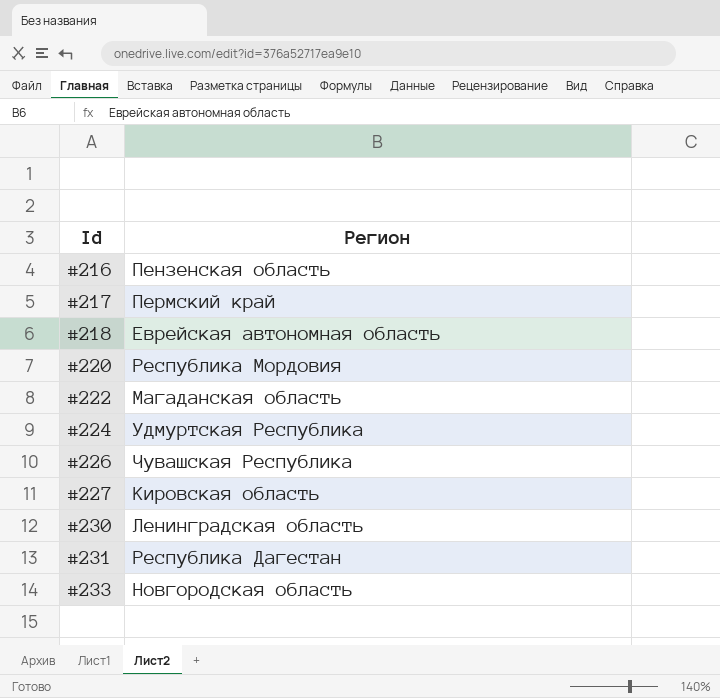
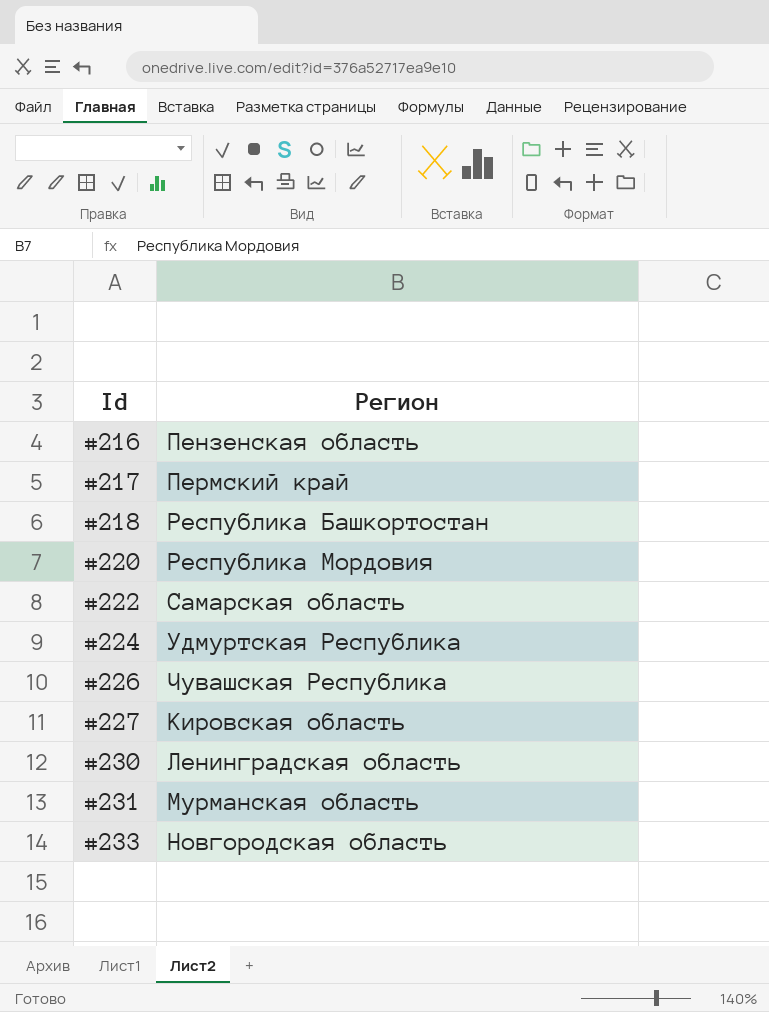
#218 | Регион: Еврейская автономная область -> Республика Башкортостан
#222 | Регион: Магаданская область -> Самарская область
#231 | Регион: Республика Дагестан -> Мурманская область

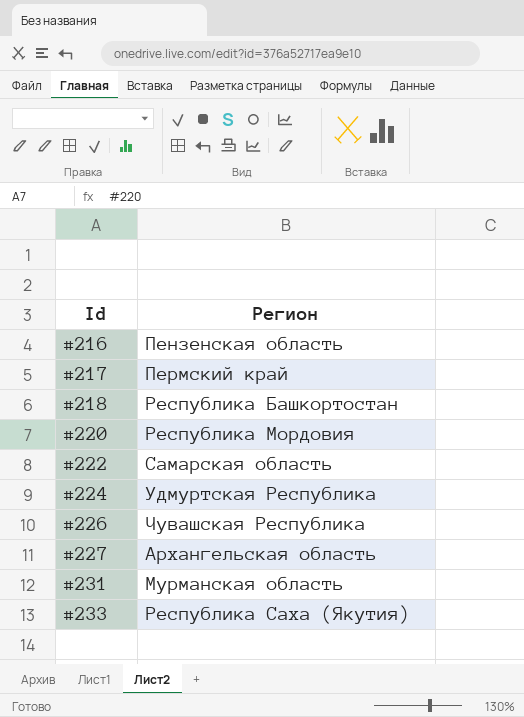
row #230: Ленинградская область -> none
#227 | Регион: Кировская область -> Архангельская область
#233 | Регион: Новгородская область -> Республика Саха (Якутия)

